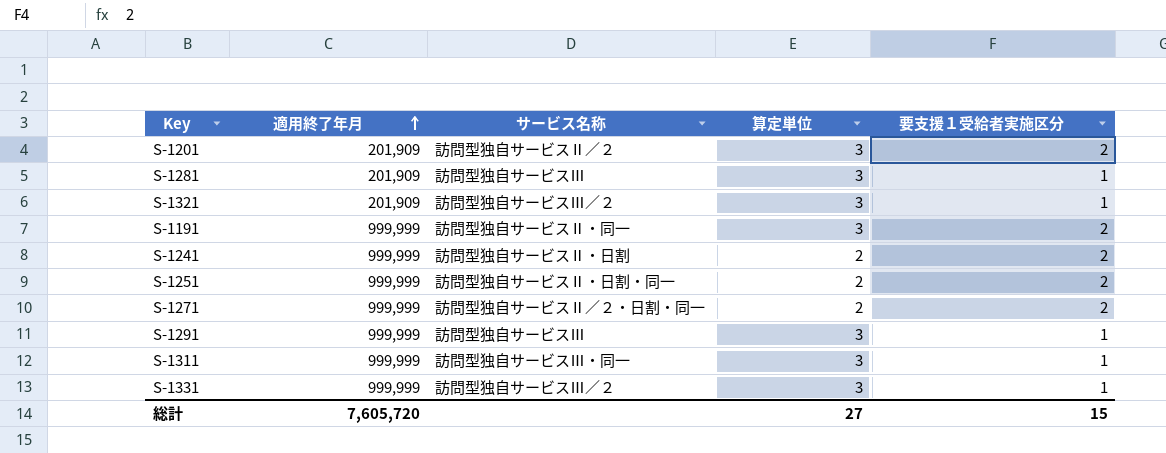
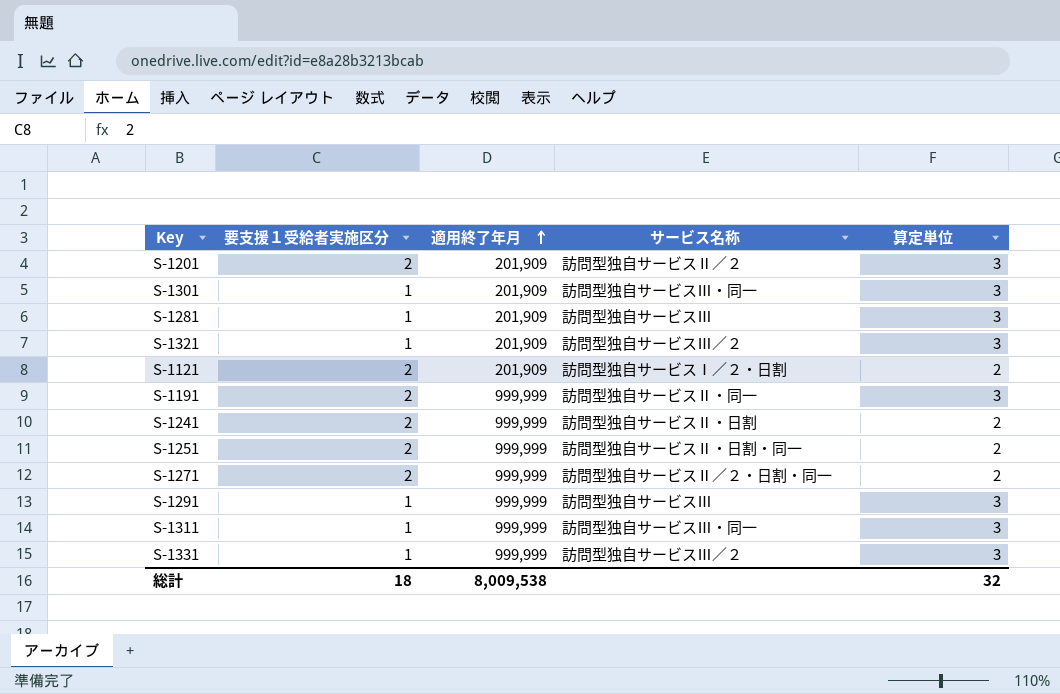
column 要支援１受給者実施区分 | position: 5 -> 2
row S-1301: none -> 1 | 201,909 | 訪問型独自サービスⅢ・同一 | 3
row S-1121: none -> 2 | 201,909 | 訪問型独自サービスⅠ／２・日割 | 2
総計 | 要支援１受給者実施区分: 15 -> 18
総計 | 適用終了年月: 7,605,720 -> 8,009,538
総計 | 算定単位: 27 -> 32

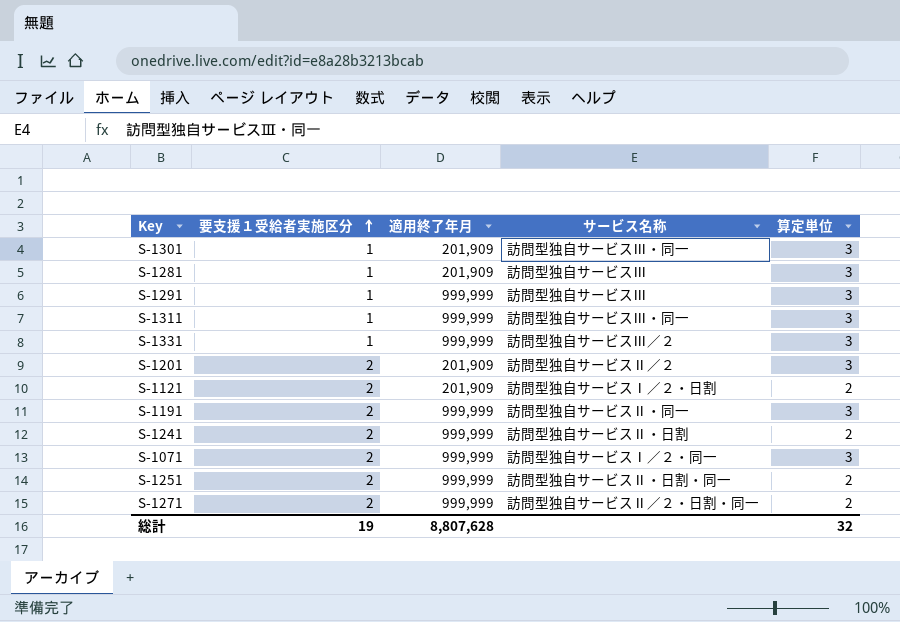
row order: 適用終了年月 ascending -> 要支援１受給者実施区分 ascending
row S-1321: 1 | 201,909 | 訪問型独自サービスⅢ／２ | 3 -> none
row S-1071: none -> 2 | 999,999 | 訪問型独自サービスⅠ／２・同一 | 3
総計 | 要支援１受給者実施区分: 18 -> 19
総計 | 適用終了年月: 8,009,538 -> 8,807,628

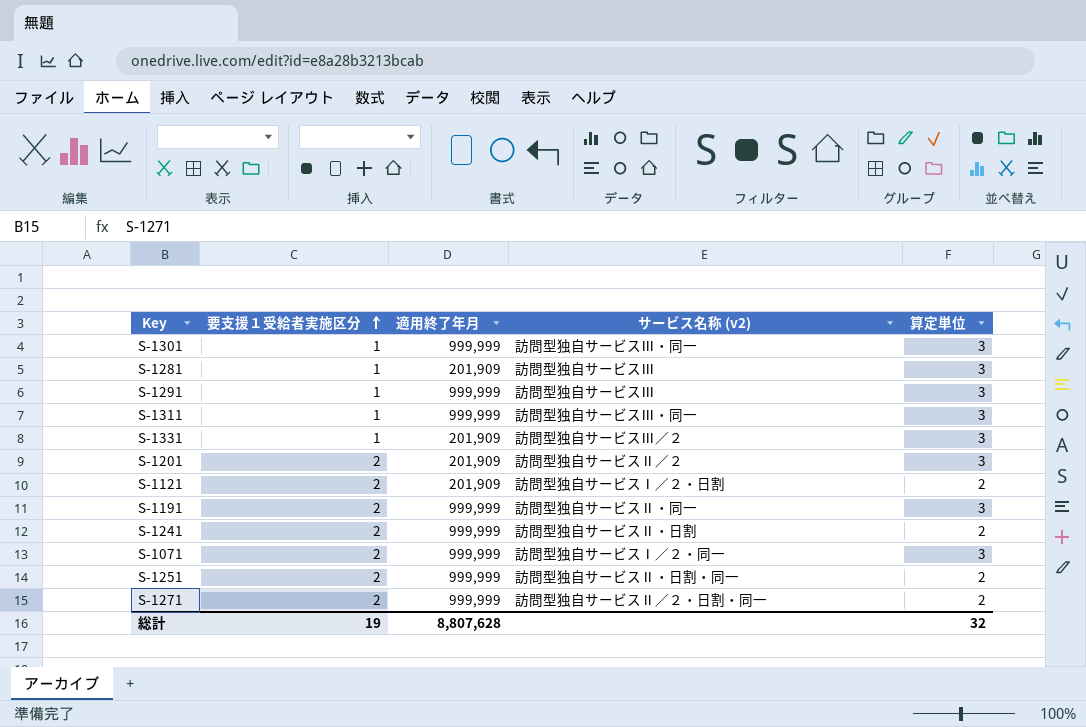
column name: サービス名称 -> サービス名称 (v2)
S-1301 | 適用終了年月: 201,909 -> 999,999
S-1331 | 適用終了年月: 999,999 -> 201,909

